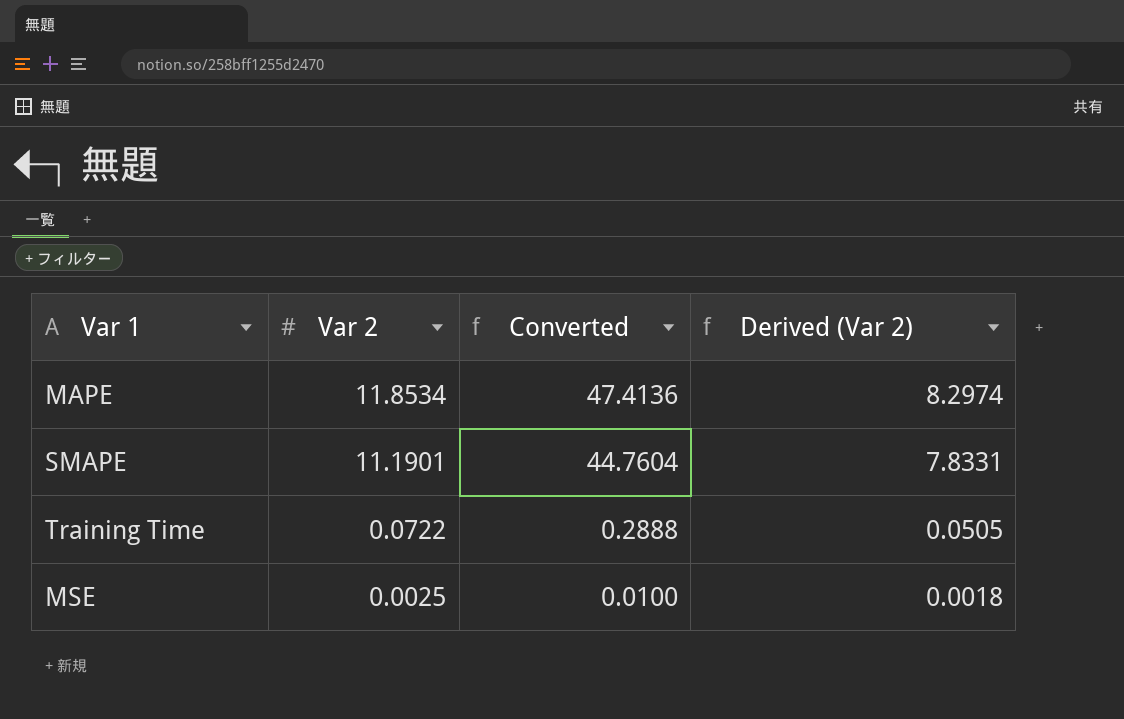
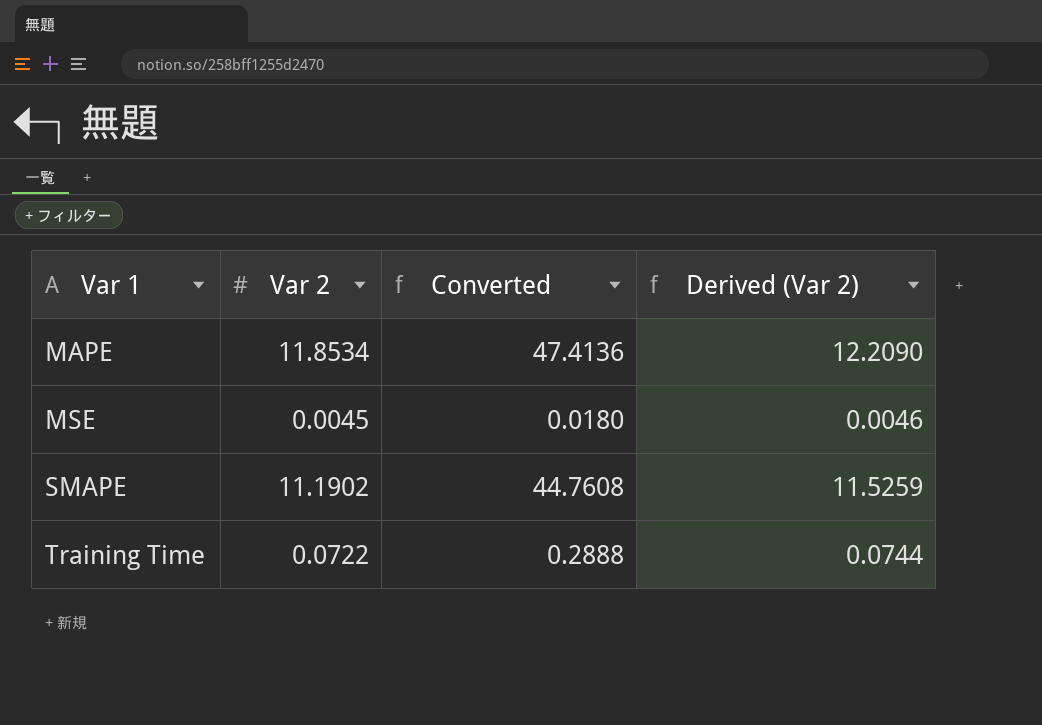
row order: Var 2 descending -> Var 1 ascending
column Derived (Var 2) | formula: [Var 2] * 0.7 -> [Var 2] * 1.03
MSE | Var 2: 0.0025 -> 0.0045
MSE | Converted: 0.0100 -> 0.0180
SMAPE | Var 2: 11.1901 -> 11.1902
SMAPE | Converted: 44.7604 -> 44.7608

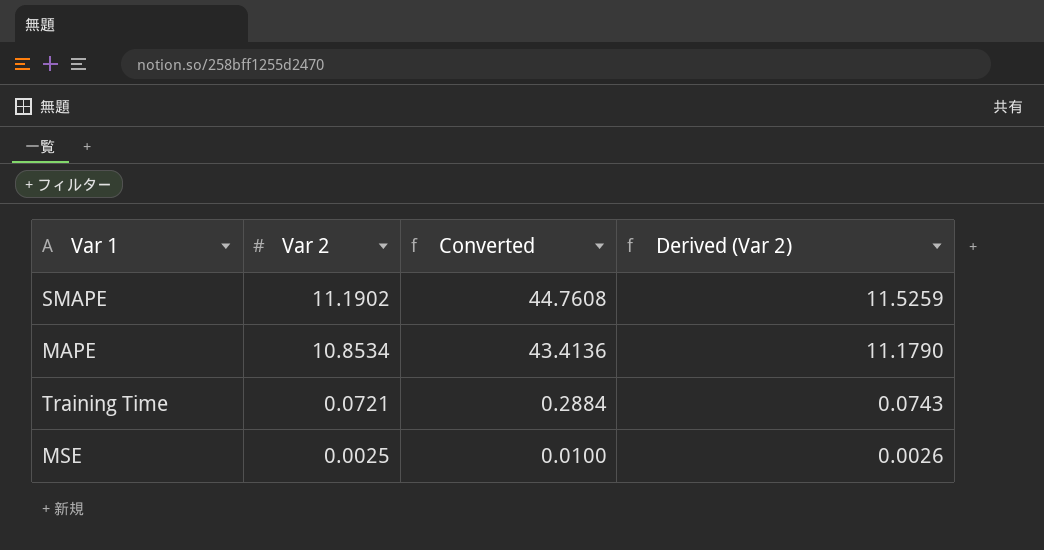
row order: Var 1 ascending -> Var 2 descending
MAPE | Var 2: 11.8534 -> 10.8534
MAPE | Converted: 47.4136 -> 43.4136
MAPE | Derived (Var 2): 12.2090 -> 11.1790
Training Time | Var 2: 0.0722 -> 0.0721
Training Time | Converted: 0.2888 -> 0.2884
Training Time | Derived (Var 2): 0.0744 -> 0.0743
MSE | Var 2: 0.0045 -> 0.0025
MSE | Converted: 0.0180 -> 0.0100
MSE | Derived (Var 2): 0.0046 -> 0.0026

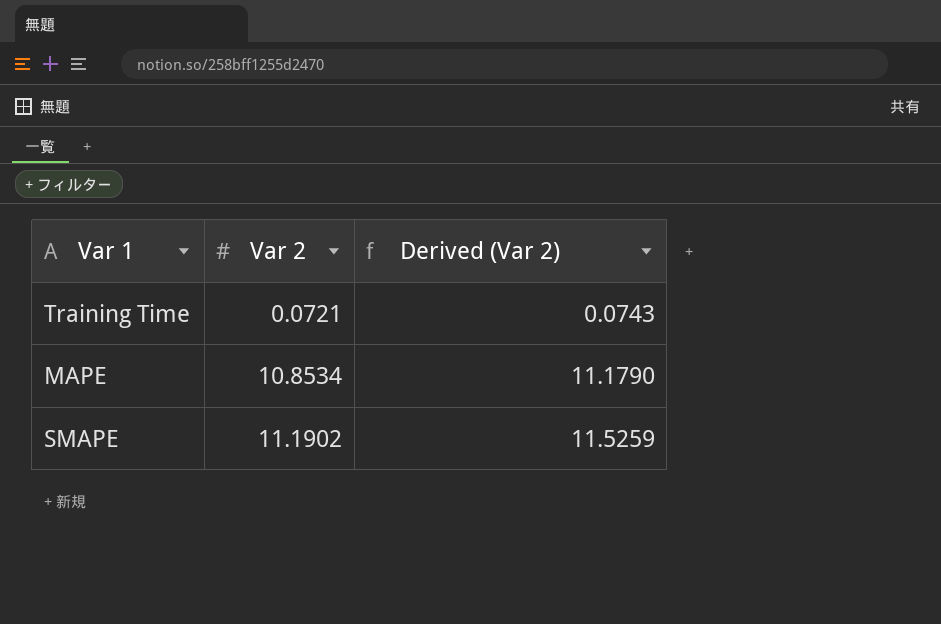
row order: Var 2 descending -> Var 2 ascending
column Converted | formula: [Var 2] * 4 -> none
row MSE: 0.0025 | 0.0100 | 0.0026 -> none

